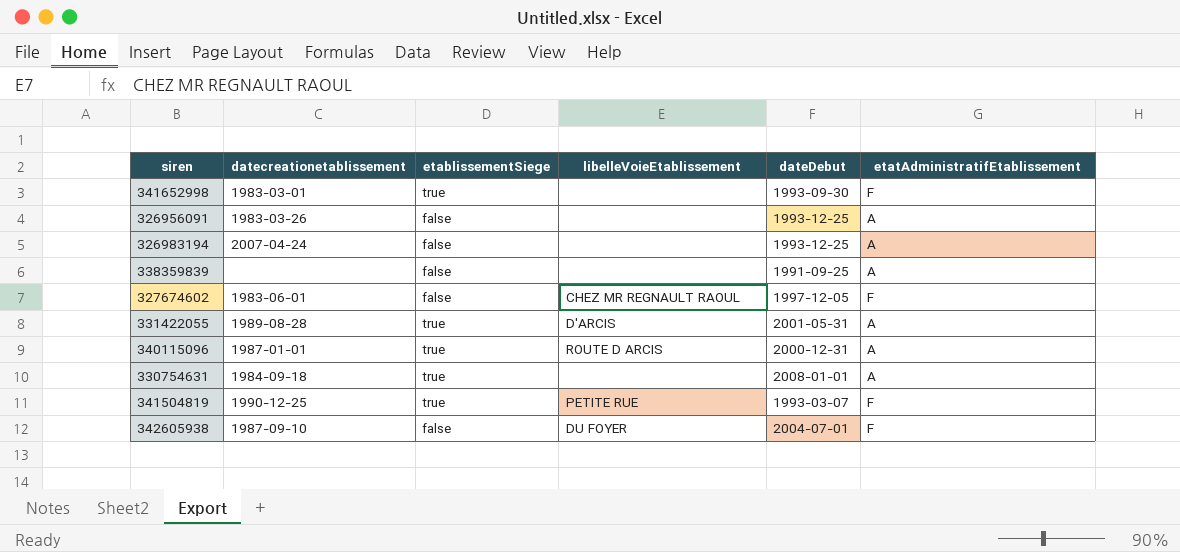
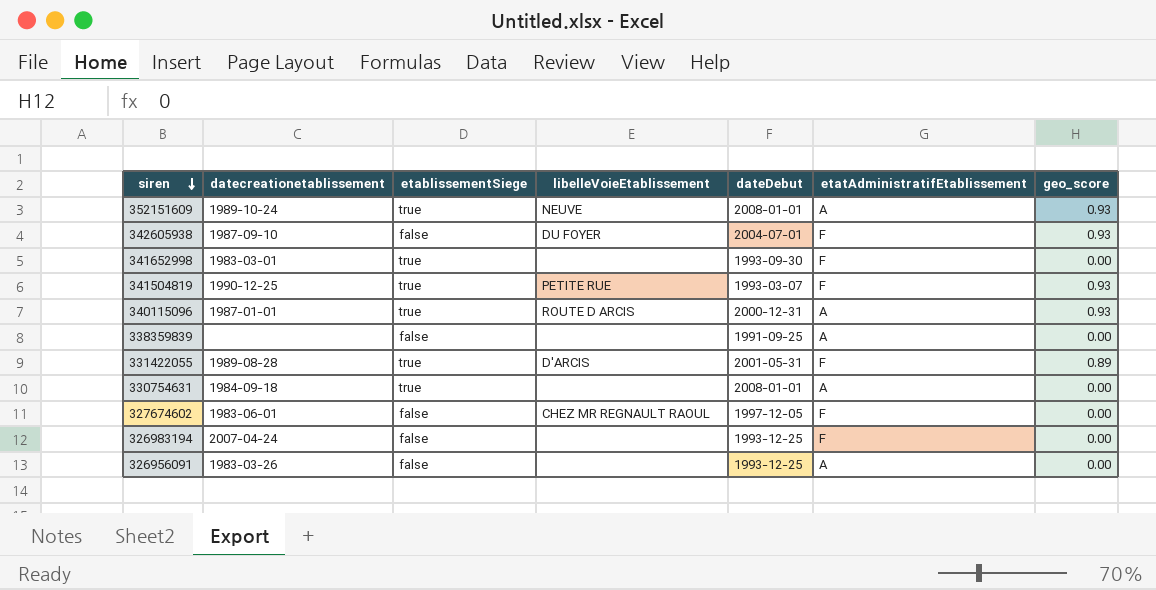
row order: none -> siren descending
column geo_score | position: none -> 7
row 352151609: none -> 1989-10-24 | true | NEUVE | 2008-01-01 | A | 0.93
331422055 | etatAdministratifEtablissement: A -> F
326983194 | etatAdministratifEtablissement: A -> F

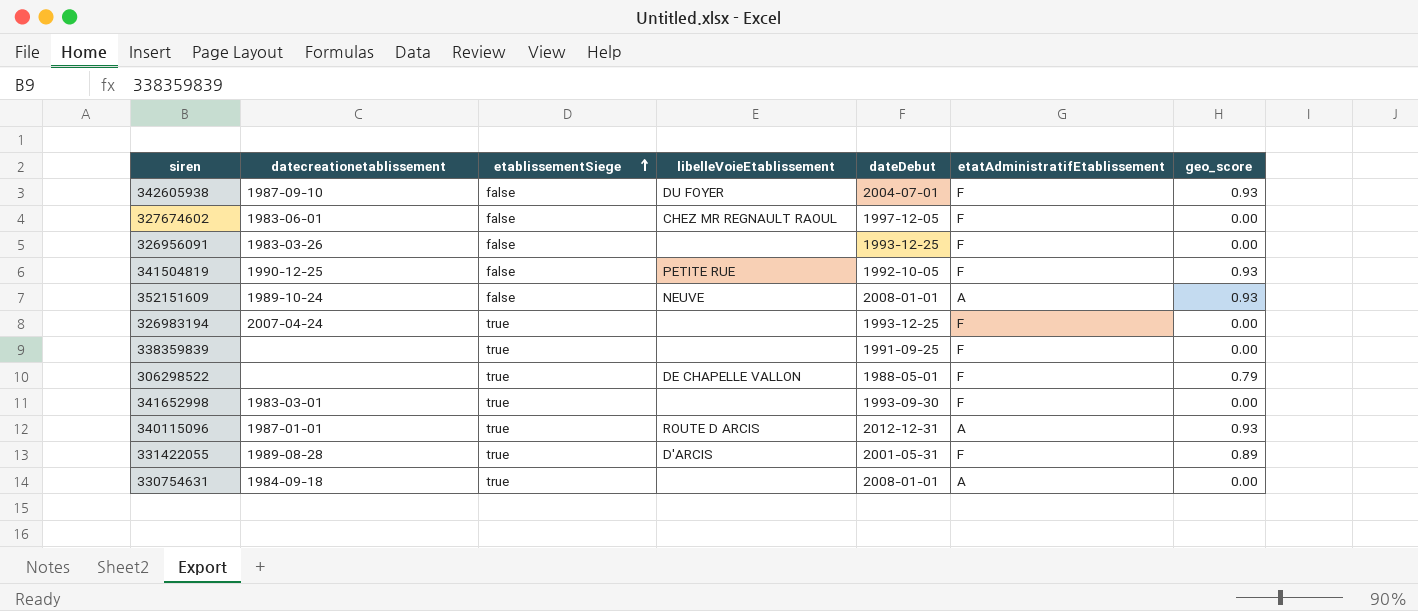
row order: siren descending -> etablissementSiege ascending
326956091 | etatAdministratifEtablissement: A -> F
341504819 | etablissementSiege: true -> false
341504819 | dateDebut: 1993-03-07 -> 1992-10-05
352151609 | etablissementSiege: true -> false
326983194 | etablissementSiege: false -> true
338359839 | etablissementSiege: false -> true
338359839 | etatAdministratifEtablissement: A -> F
row 306298522: none -> none | true | DE CHAPELLE VALLON | 1988-05-01 | F | 0.79
340115096 | dateDebut: 2000-12-31 -> 2012-12-31

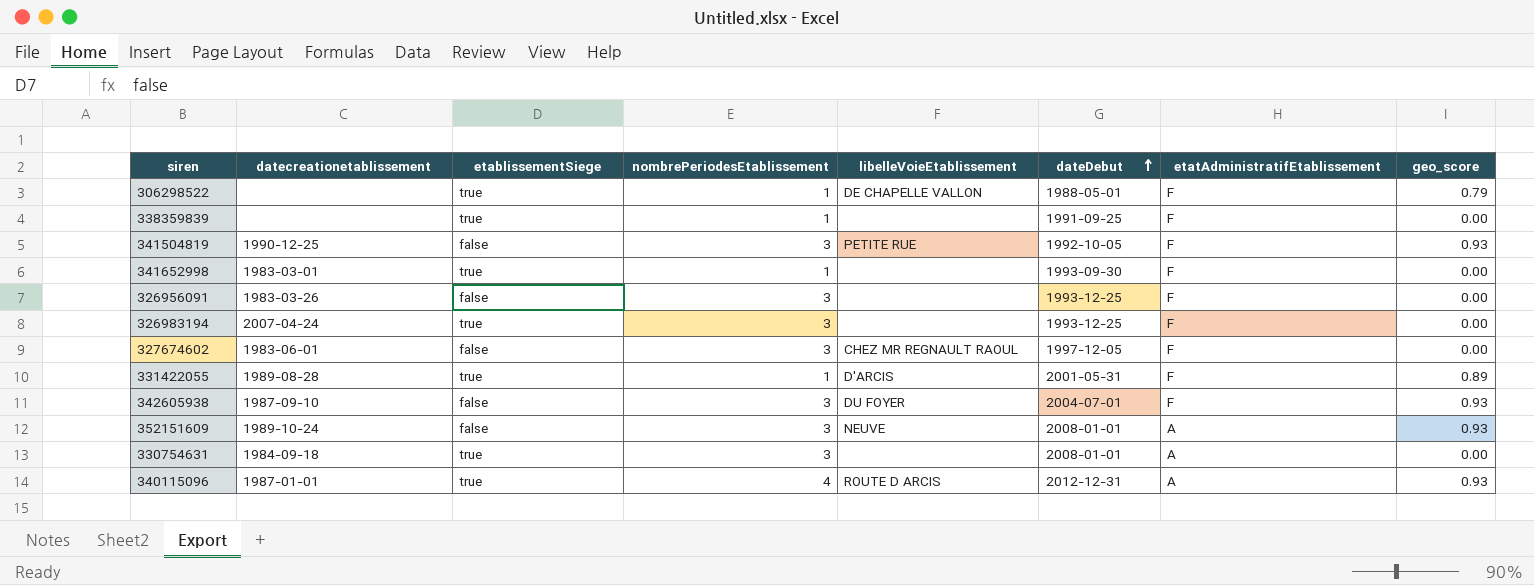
row order: etablissementSiege ascending -> dateDebut ascending
column nombrePeriodesEtablissement | position: none -> 4

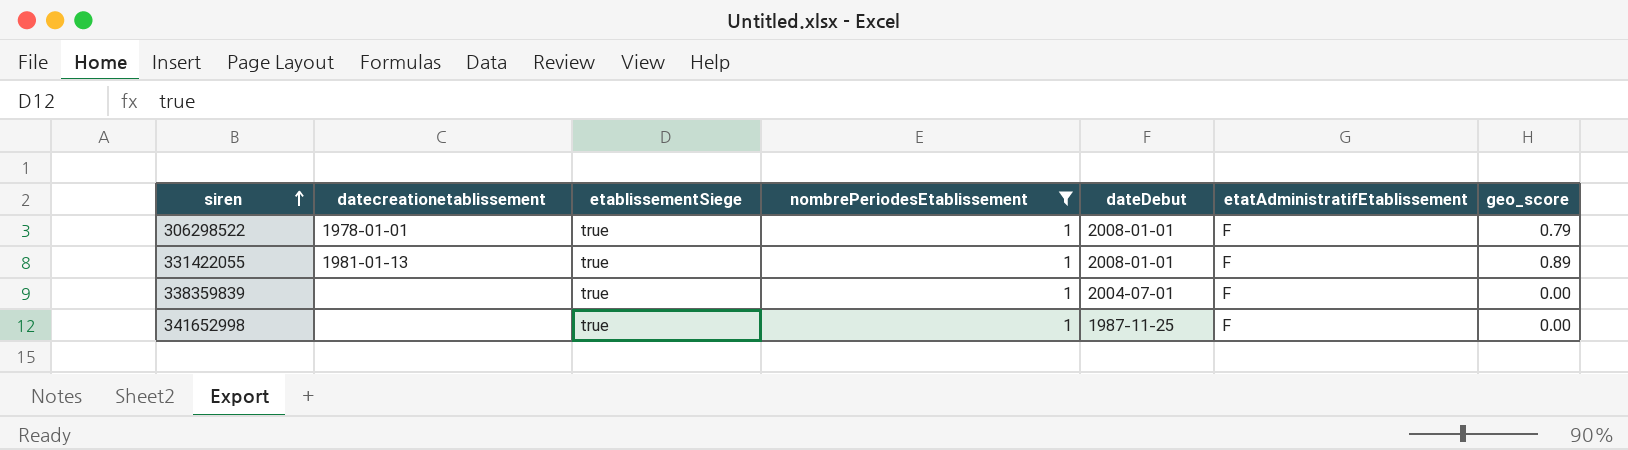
filter: none -> nombrePeriodesEtablissement = 1
row order: dateDebut ascending -> siren ascending
column libelleVoieEtablissement | position: 5 -> none
306298522 | datecreationetablissement: none -> 1978-01-01
306298522 | dateDebut: 1988-05-01 -> 2008-01-01
331422055 | datecreationetablissement: 1989-08-28 -> 1981-01-13
331422055 | dateDebut: 2001-05-31 -> 2008-01-01
338359839 | dateDebut: 1991-09-25 -> 2004-07-01
341652998 | datecreationetablissement: 1983-03-01 -> none
341652998 | dateDebut: 1993-09-30 -> 1987-11-25

